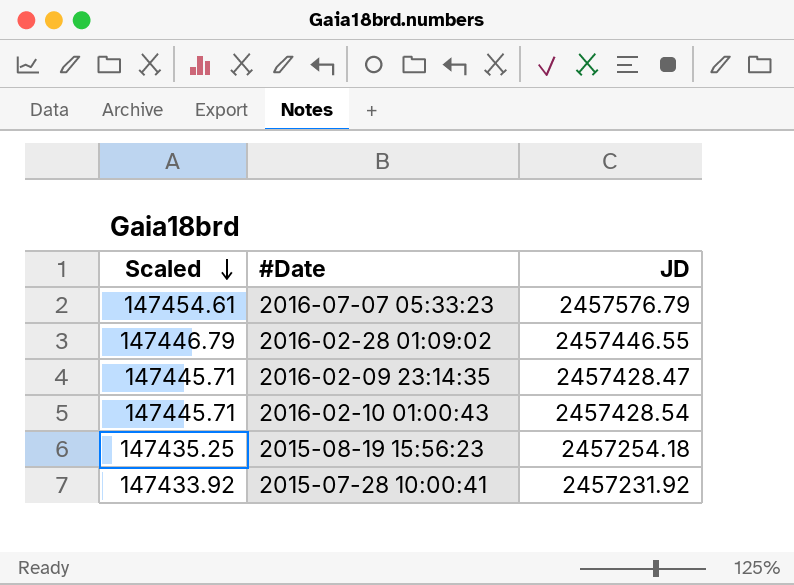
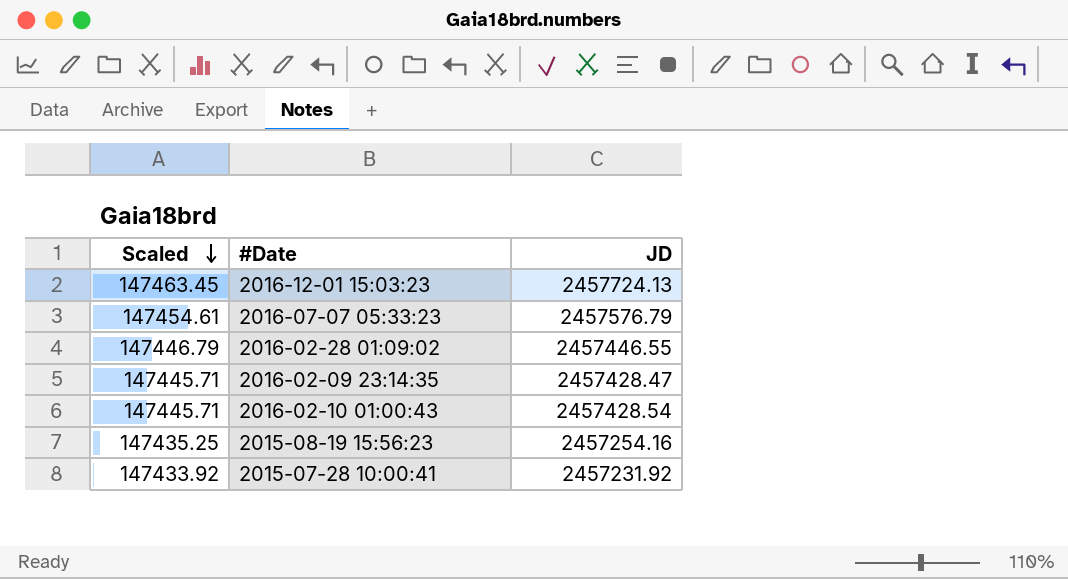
row 2016-12-01 15:03:23: none -> 147463.45 | 2457724.13
2015-08-19 15:56:23 | JD: 2457254.18 -> 2457254.16

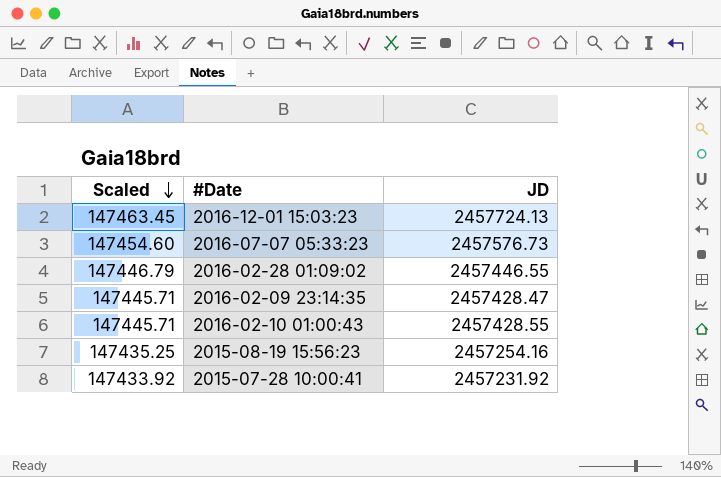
2016-07-07 05:33:23 | Scaled: 147454.61 -> 147454.60
2016-07-07 05:33:23 | JD: 2457576.79 -> 2457576.73
2016-02-10 01:00:43 | JD: 2457428.54 -> 2457428.55

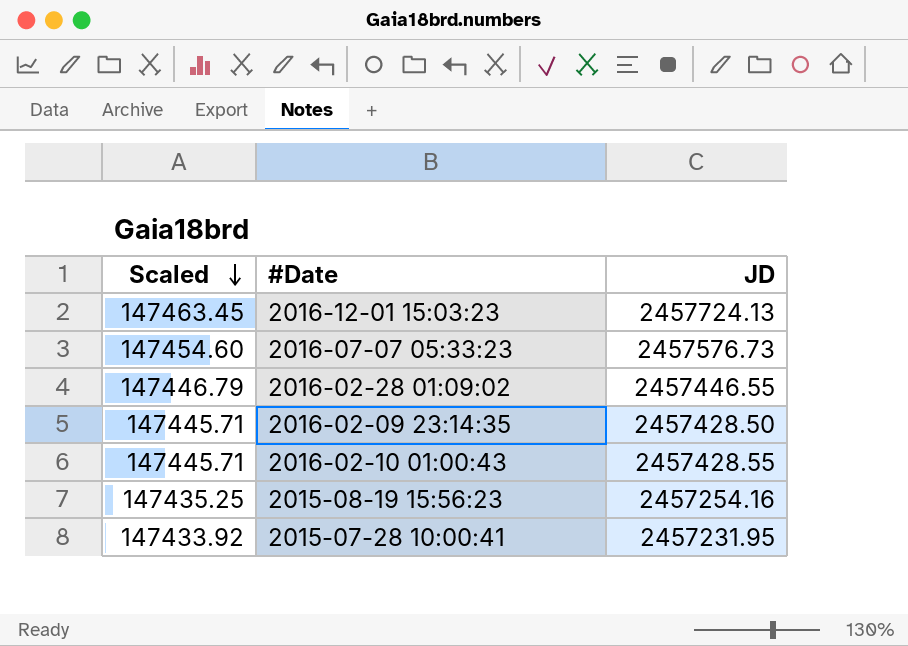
2016-02-09 23:14:35 | JD: 2457428.47 -> 2457428.50
2015-07-28 10:00:41 | JD: 2457231.92 -> 2457231.95

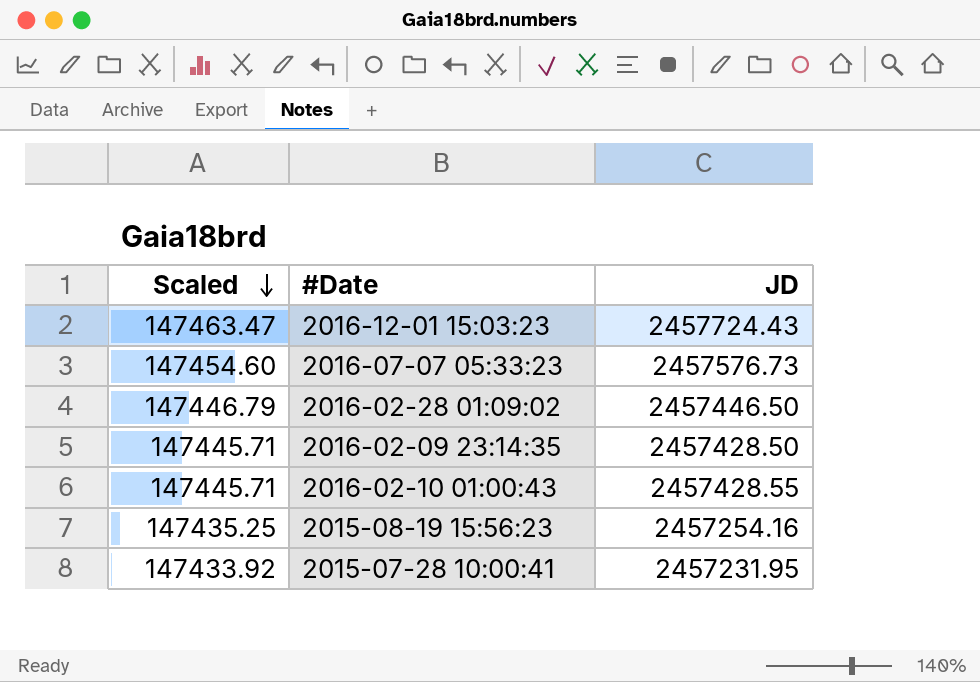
2016-12-01 15:03:23 | Scaled: 147463.45 -> 147463.47
2016-12-01 15:03:23 | JD: 2457724.13 -> 2457724.43
2016-02-28 01:09:02 | JD: 2457446.55 -> 2457446.50

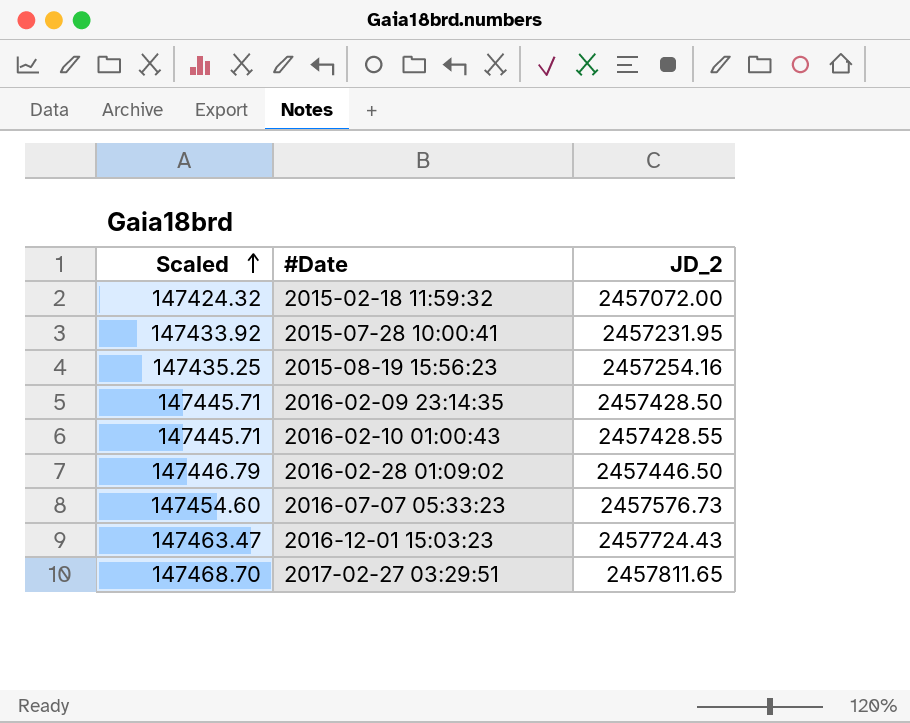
row order: Scaled descending -> Scaled ascending
column name: JD -> JD_2
row 2015-02-18 11:59:32: none -> 147424.32 | 2457072.00
row 2017-02-27 03:29:51: none -> 147468.70 | 2457811.65

